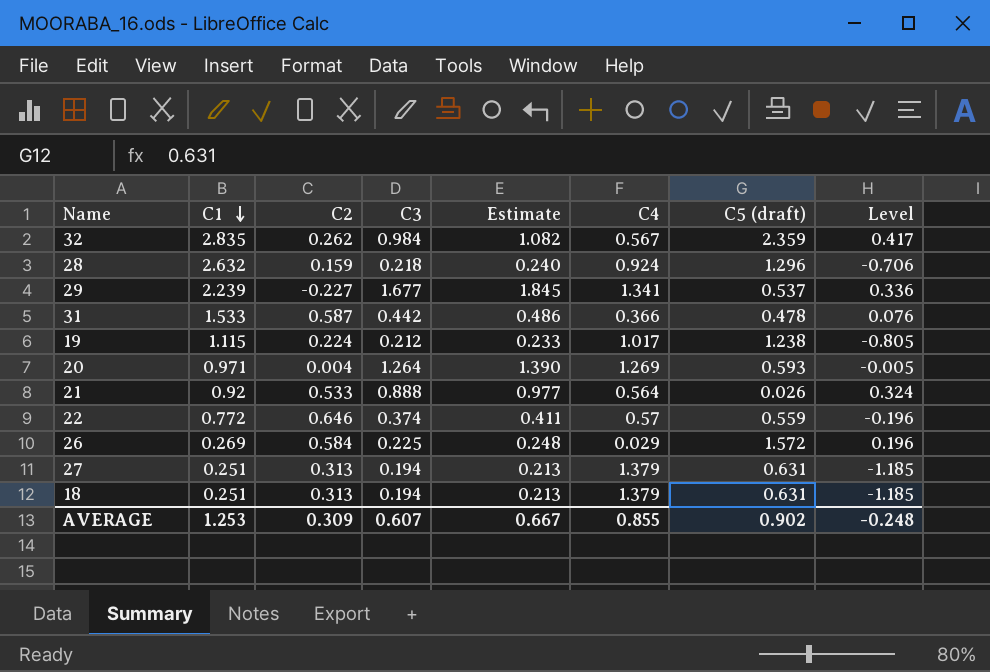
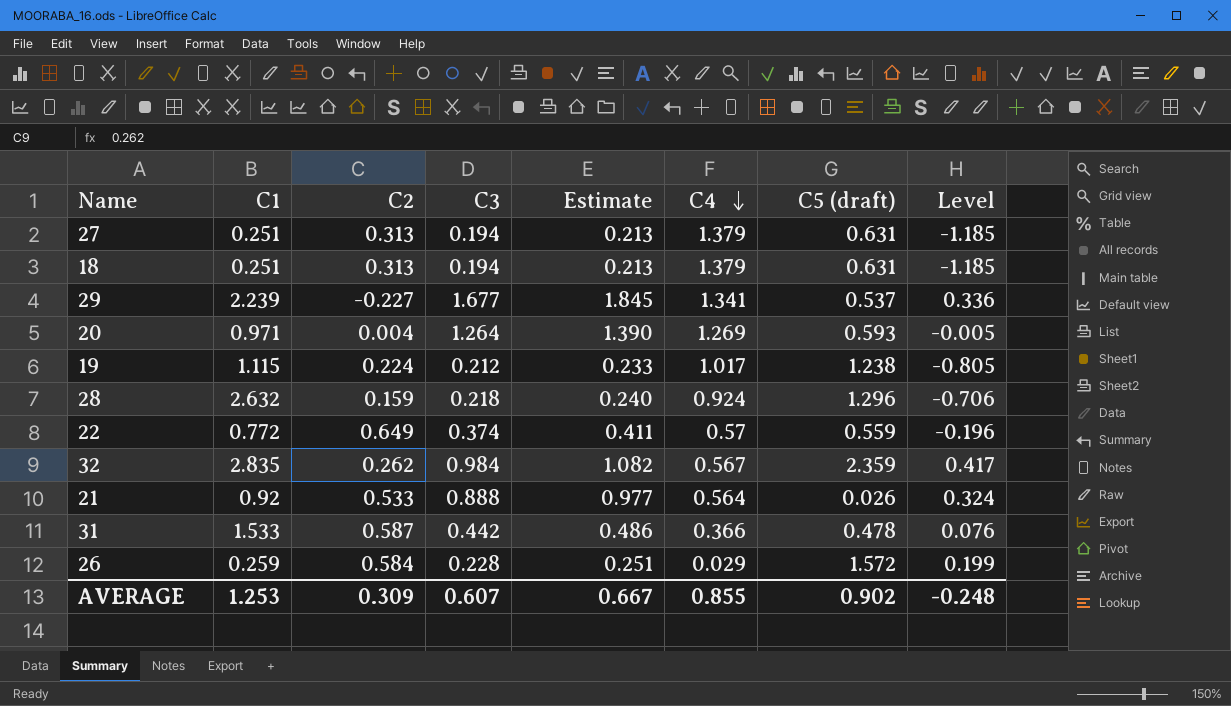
row order: C1 descending -> C4 descending
22 | C2: 0.646 -> 0.649
26 | C1: 0.269 -> 0.259
26 | C3: 0.225 -> 0.228
26 | Estimate: 0.248 -> 0.251
26 | Level: 0.196 -> 0.199

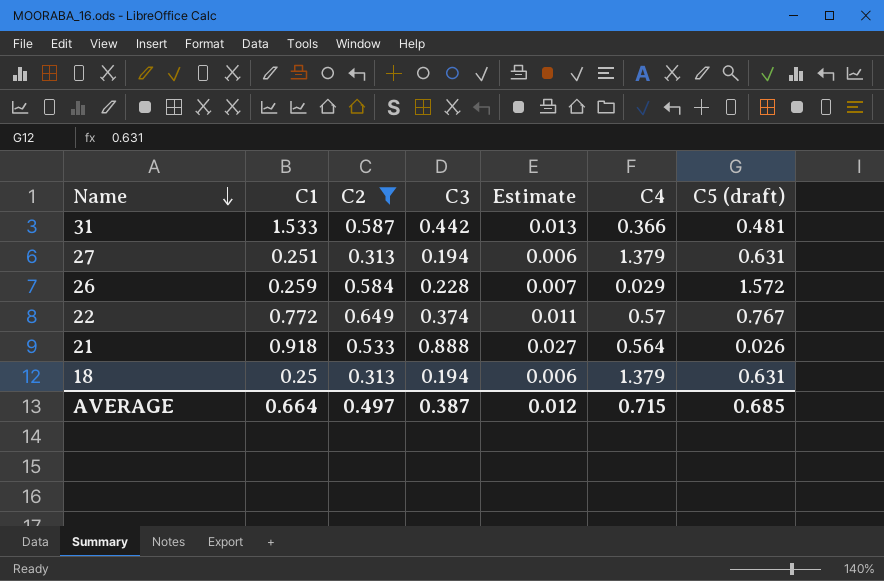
filter: none -> C2 >= 0.313
row order: C4 descending -> Name descending
column Level | formula: [C3] - [C4] -> none
column Estimate | formula: [C3] * 1.1 -> [C3] * 0.03
31 | C5 (draft): 0.478 -> 0.481
22 | C5 (draft): 0.559 -> 0.767
21 | C1: 0.92 -> 0.918
18 | C1: 0.251 -> 0.25
AVERAGE | C1: 1.253 -> 0.664
AVERAGE | C2: 0.309 -> 0.497
AVERAGE | C3: 0.607 -> 0.387
AVERAGE | Estimate: 0.667 -> 0.012
AVERAGE | C4: 0.855 -> 0.715
AVERAGE | C5 (draft): 0.902 -> 0.685

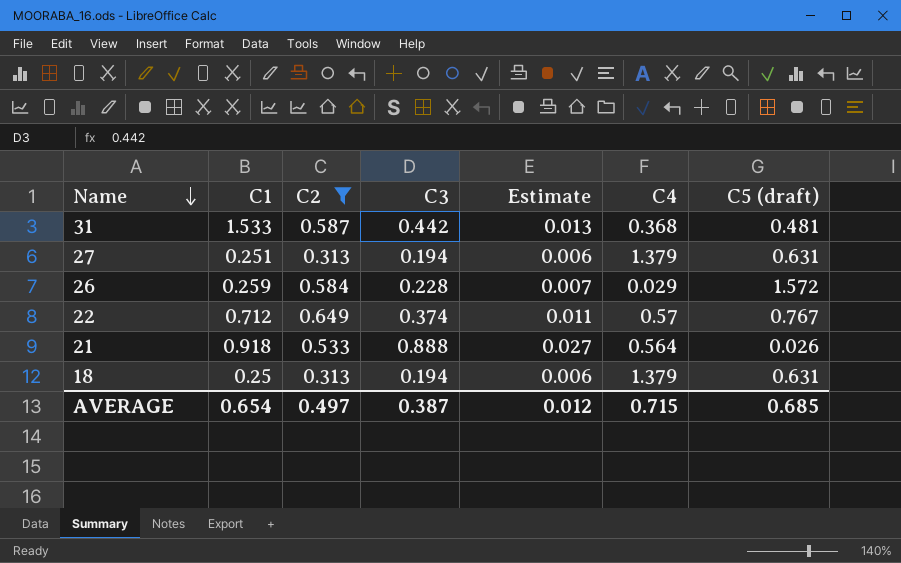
31 | C4: 0.366 -> 0.368
22 | C1: 0.772 -> 0.712
AVERAGE | C1: 0.664 -> 0.654

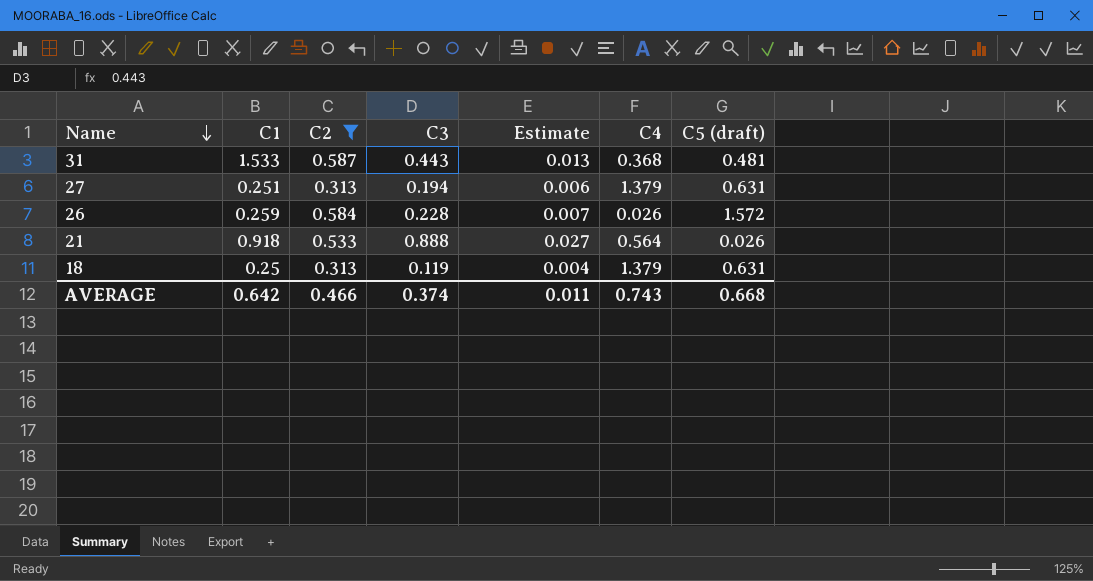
row 22: 0.712 | 0.649 | 0.374 | 0.011 | 0.57 | 0.767 -> none
31 | C3: 0.442 -> 0.443
26 | C4: 0.029 -> 0.026
18 | C3: 0.194 -> 0.119
18 | Estimate: 0.006 -> 0.004
AVERAGE | C1: 0.654 -> 0.642
AVERAGE | C2: 0.497 -> 0.466
AVERAGE | C3: 0.387 -> 0.374
AVERAGE | Estimate: 0.012 -> 0.011
AVERAGE | C4: 0.715 -> 0.743
AVERAGE | C5 (draft): 0.685 -> 0.668

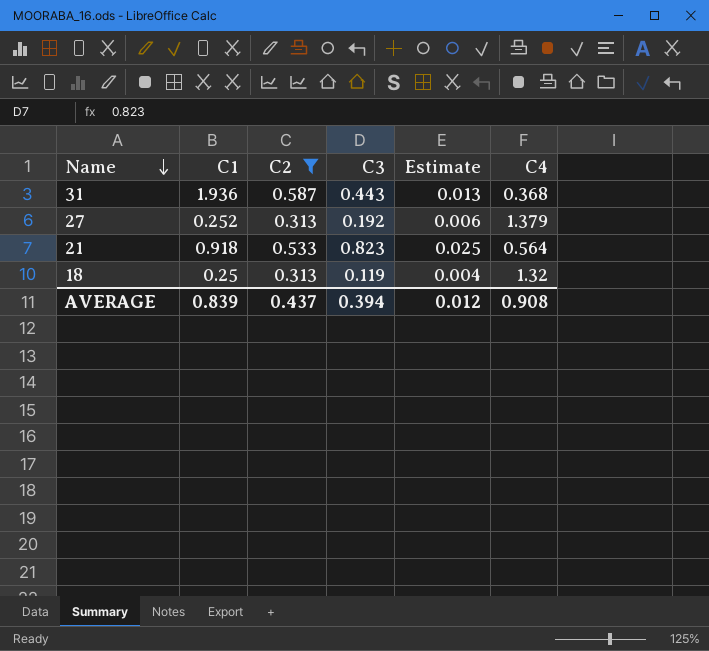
column C5 (draft) | position: 7 -> none
row 26: 0.259 | 0.584 | 0.228 | 0.007 | 0.026 | 1.572 -> none
31 | C1: 1.533 -> 1.936
27 | C1: 0.251 -> 0.252
27 | C3: 0.194 -> 0.192
21 | C3: 0.888 -> 0.823
21 | Estimate: 0.027 -> 0.025
18 | C4: 1.379 -> 1.32
AVERAGE | C1: 0.642 -> 0.839
AVERAGE | C2: 0.466 -> 0.437
AVERAGE | C3: 0.374 -> 0.394
AVERAGE | Estimate: 0.011 -> 0.012
AVERAGE | C4: 0.743 -> 0.908

